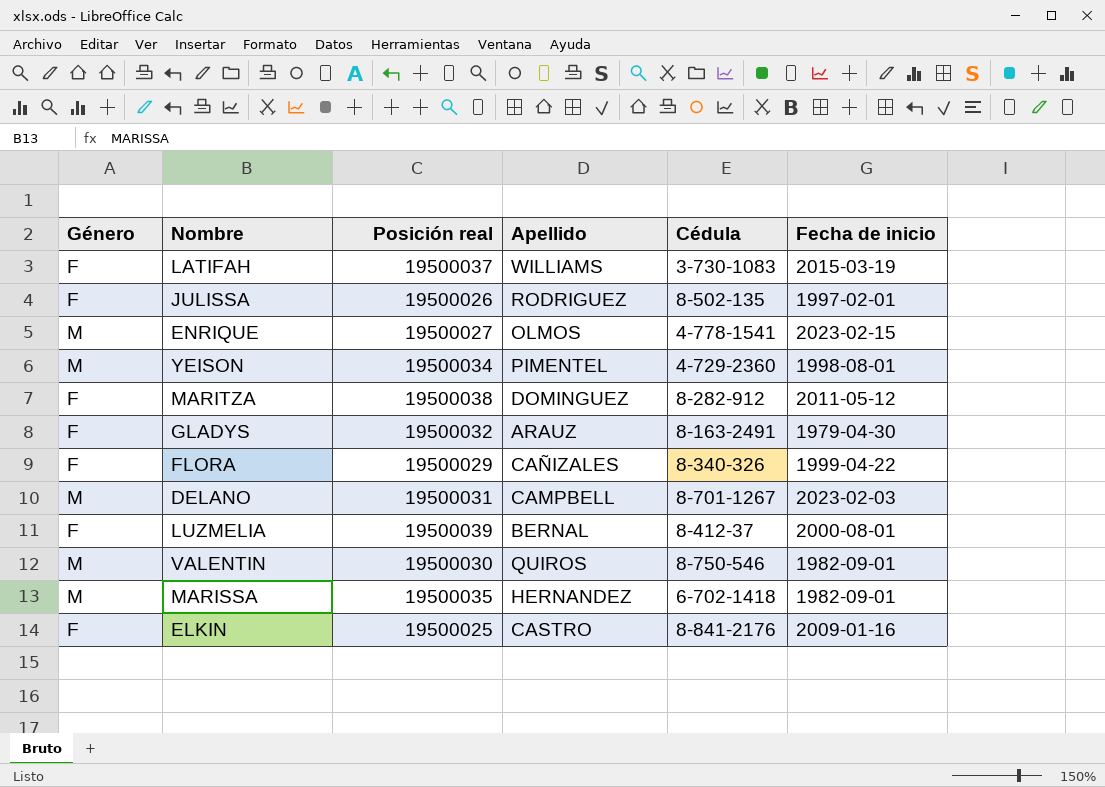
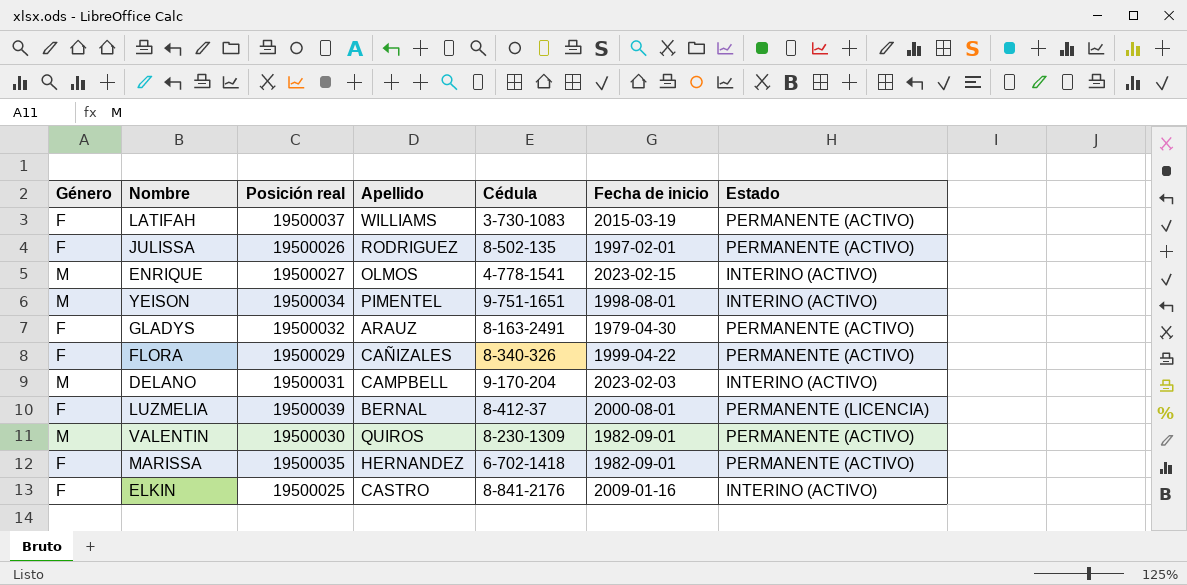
column Estado | position: none -> 7
row MARITZA: F | 19500038 | DOMINGUEZ | 8-282-912 | 2011-05-12 -> none
YEISON | Cédula: 4-729-2360 -> 9-751-1651
DELANO | Cédula: 8-701-1267 -> 9-170-204
VALENTIN | Cédula: 8-750-546 -> 8-230-1309
MARISSA | Género: M -> F

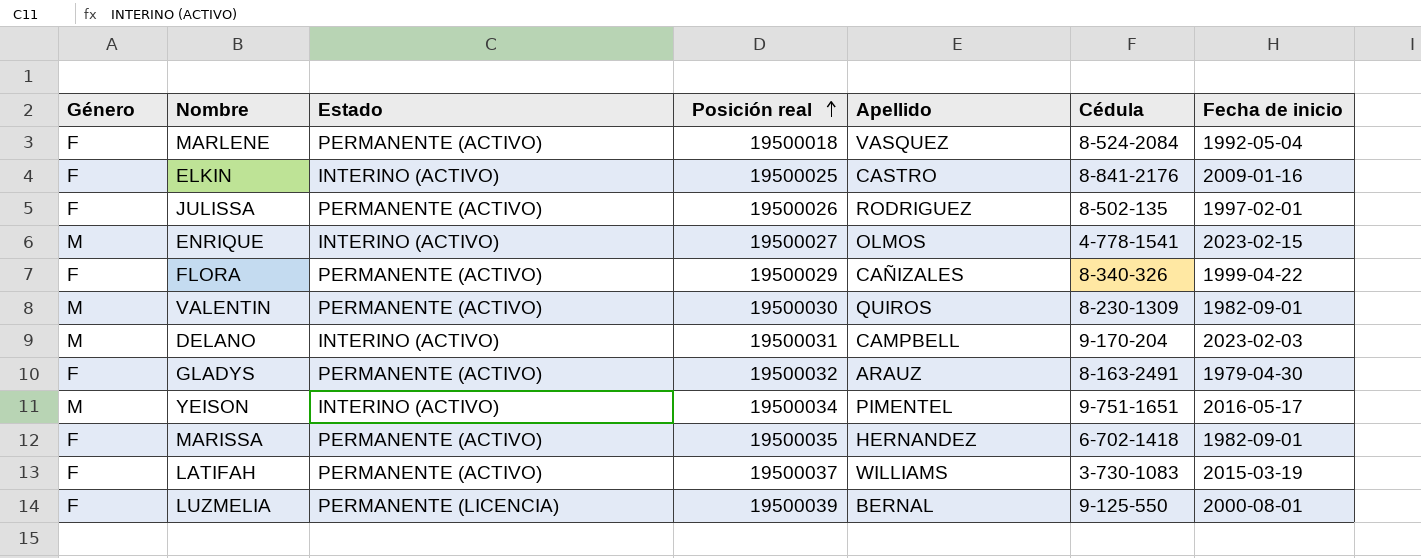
row order: none -> Posición real ascending
column Estado | position: 7 -> 3
row MARLENE: none -> F | PERMANENTE (ACTIVO) | 19500018 | VASQUEZ | 8-524-2084 | 1992-05-04
YEISON | Fecha de inicio: 1998-08-01 -> 2016-05-17
LUZMELIA | Cédula: 8-412-37 -> 9-125-550

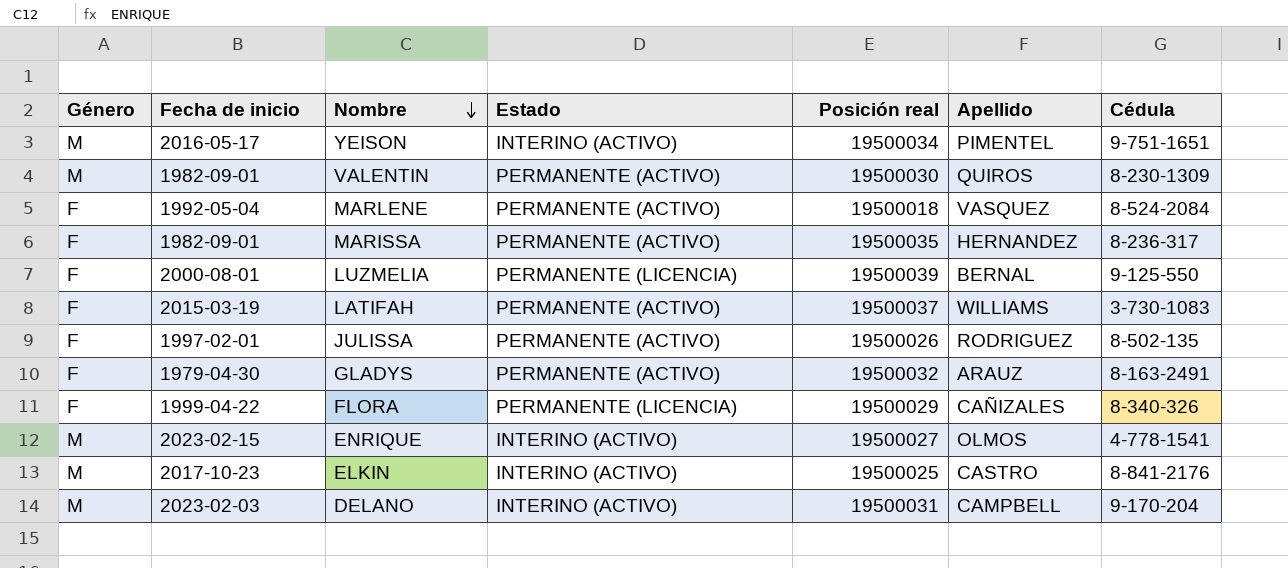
row order: Posición real ascending -> Nombre descending
column Fecha de inicio | position: 7 -> 2
MARISSA | Cédula: 6-702-1418 -> 8-236-317
FLORA | Estado: PERMANENTE (ACTIVO) -> PERMANENTE (LICENCIA)
ELKIN | Género: F -> M
ELKIN | Fecha de inicio: 2009-01-16 -> 2017-10-23

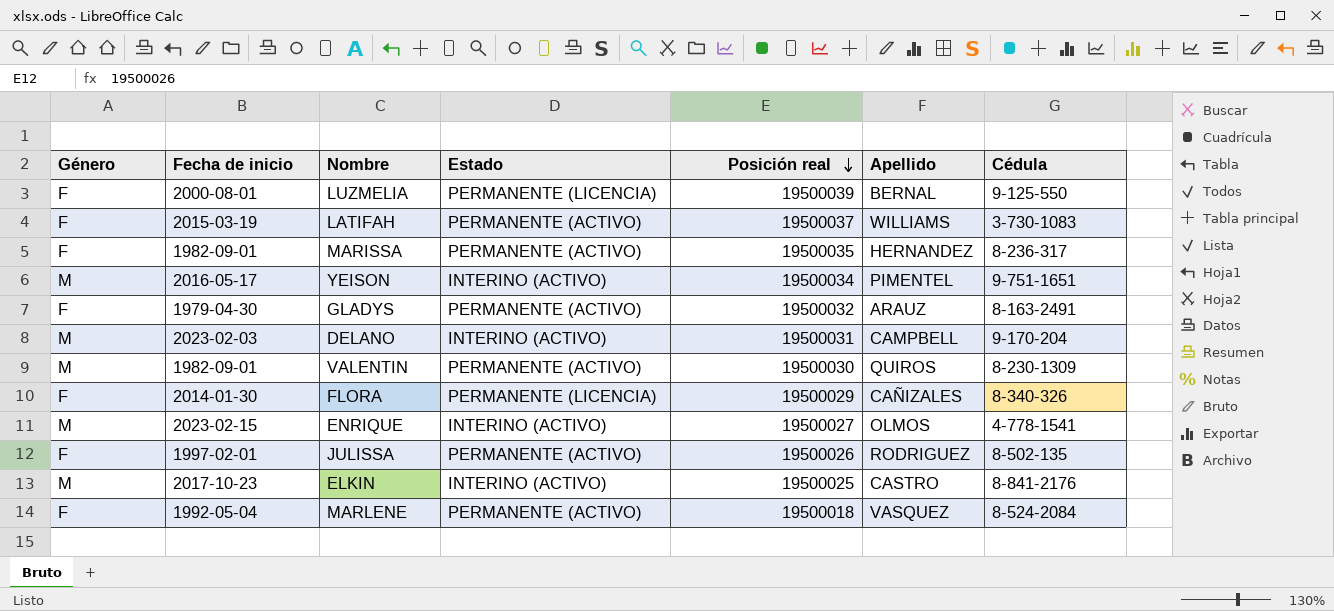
row order: Nombre descending -> Posición real descending
FLORA | Fecha de inicio: 1999-04-22 -> 2014-01-30

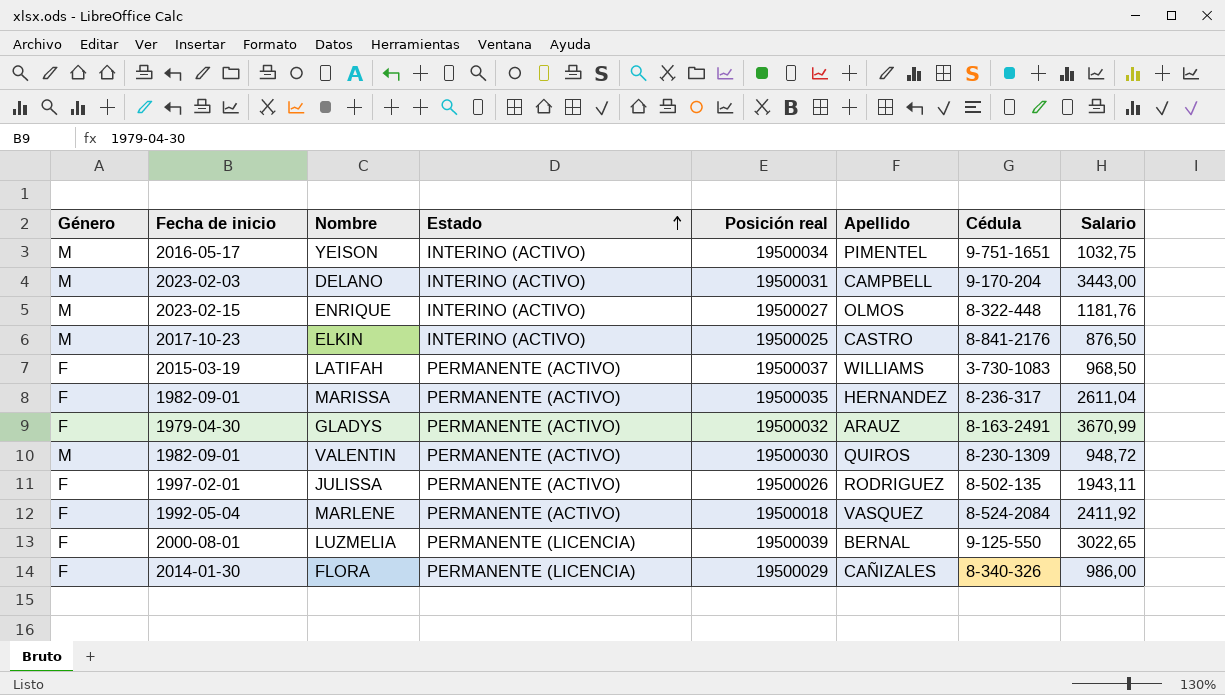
row order: Posición real descending -> Estado ascending
column Salario | position: none -> 8
ENRIQUE | Cédula: 4-778-1541 -> 8-322-448

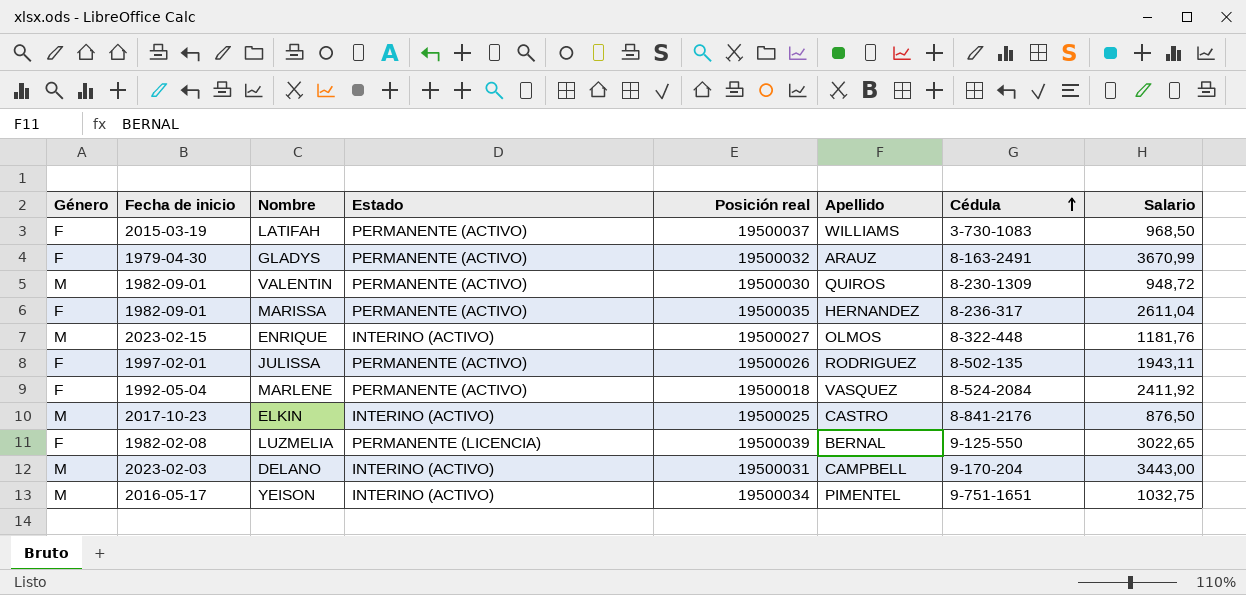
row order: Estado ascending -> Cédula ascending
row FLORA: F | 2014-01-30 | PERMANENTE (LICENCIA) | 19500029 | CAÑIZALES | 8-340-326 | 986,00 -> none
LUZMELIA | Fecha de inicio: 2000-08-01 -> 1982-02-08

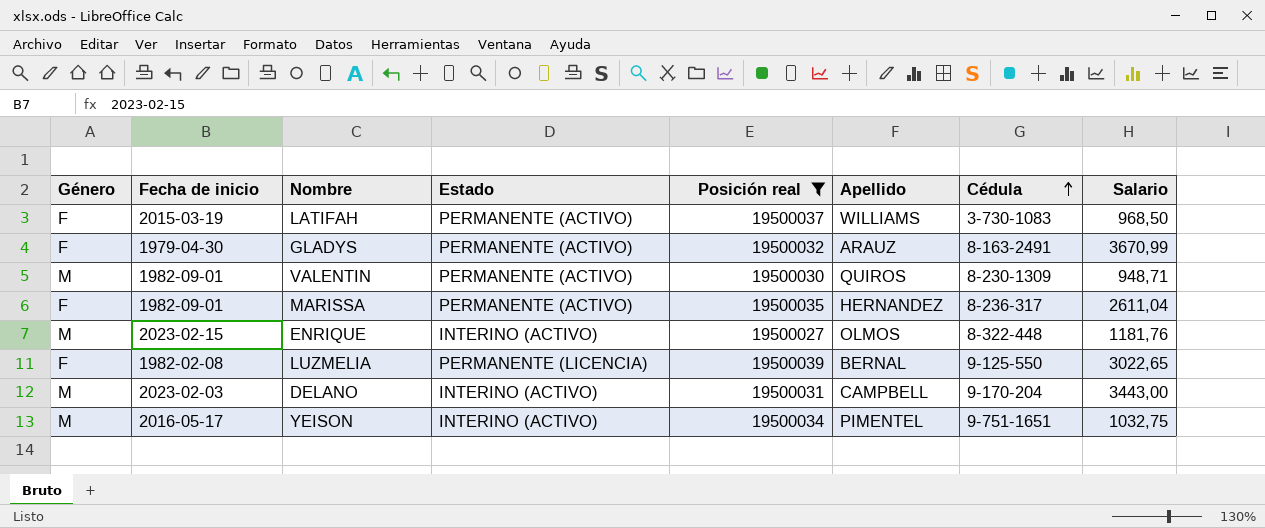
filter: none -> Posición real >= 19500027
VALENTIN | Salario: 948,72 -> 948,71

